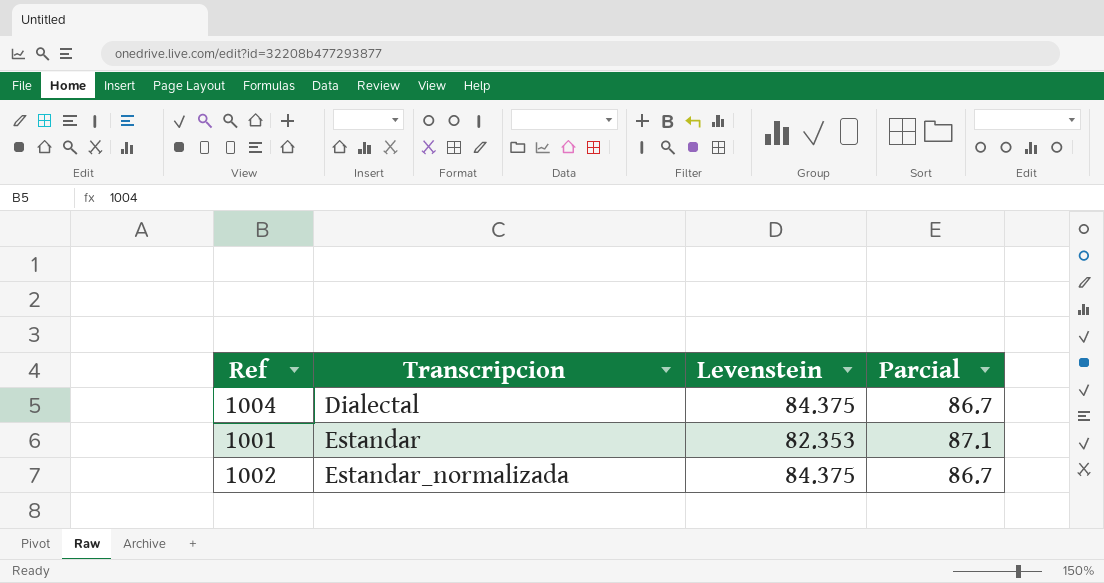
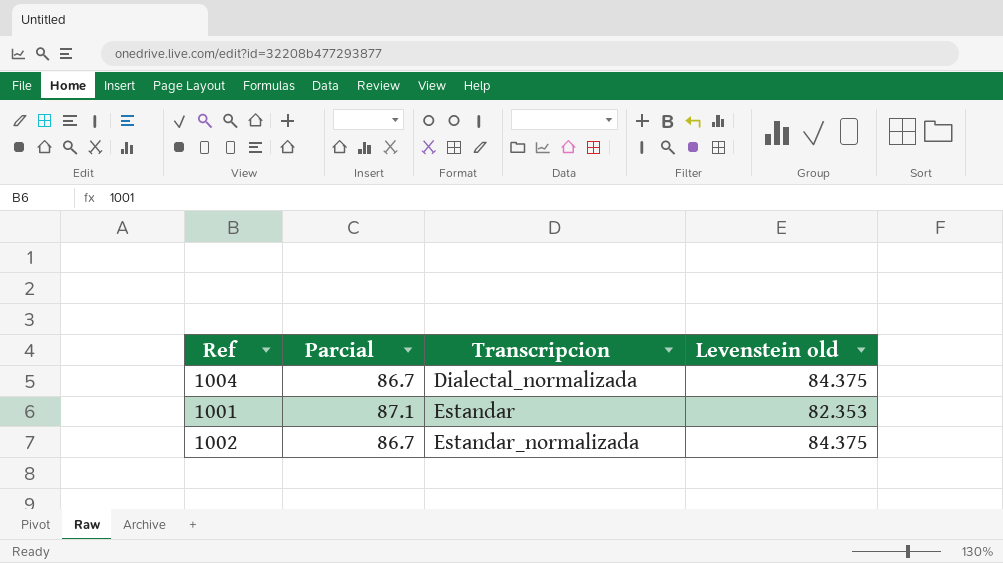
column Parcial | position: 4 -> 2
column name: Levenstein -> Levenstein old
1004 | Transcripcion: Dialectal -> Dialectal_normalizada

